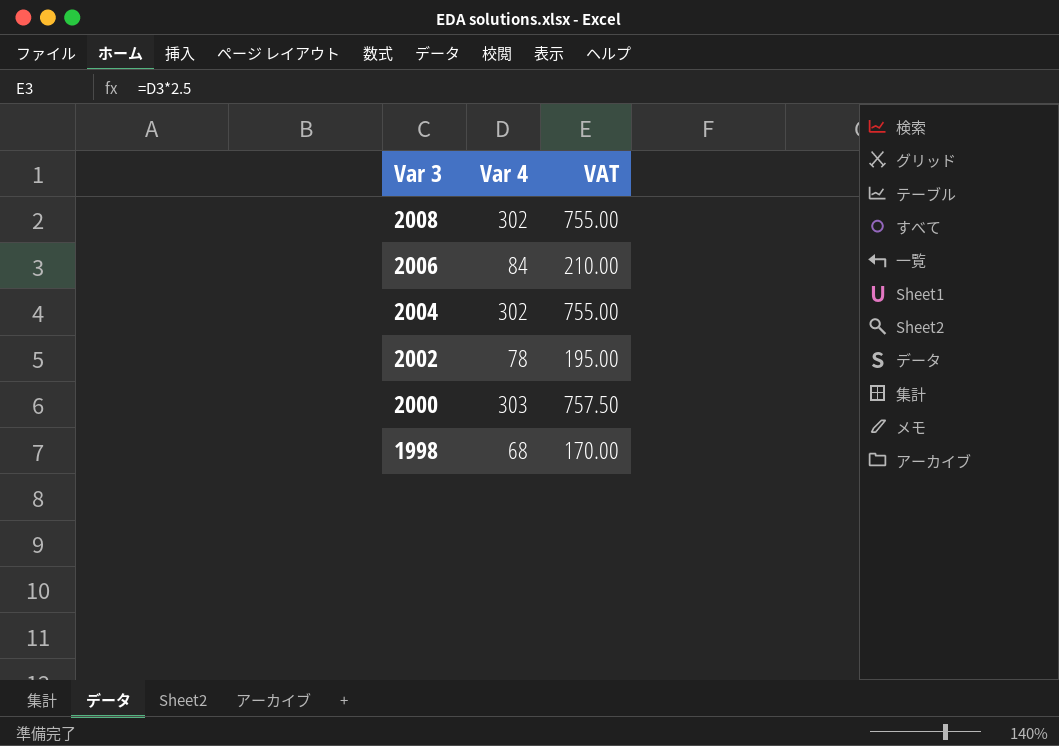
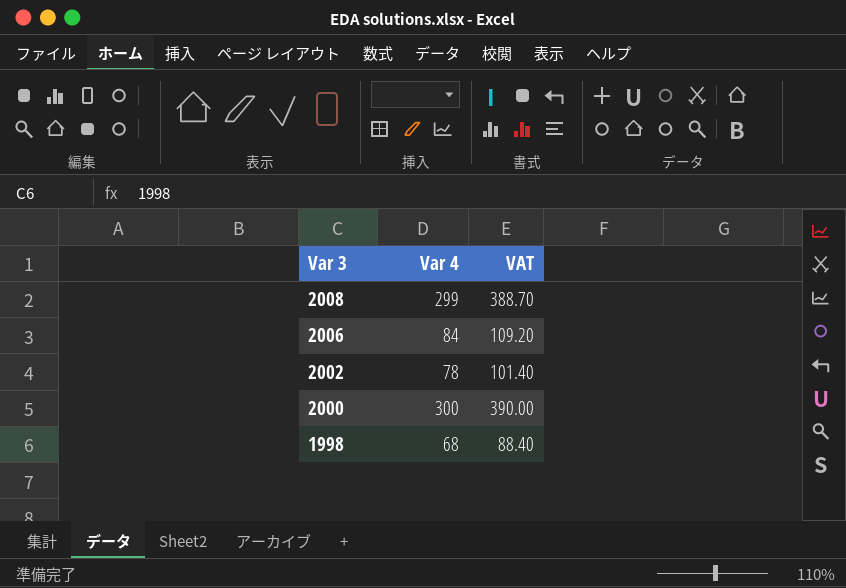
column VAT | formula: [Var 4] * 2.5 -> [Var 4] * 1.3
row 2004: 302 | 755.00 -> none
2008 | Var 4: 302 -> 299
2000 | Var 4: 303 -> 300

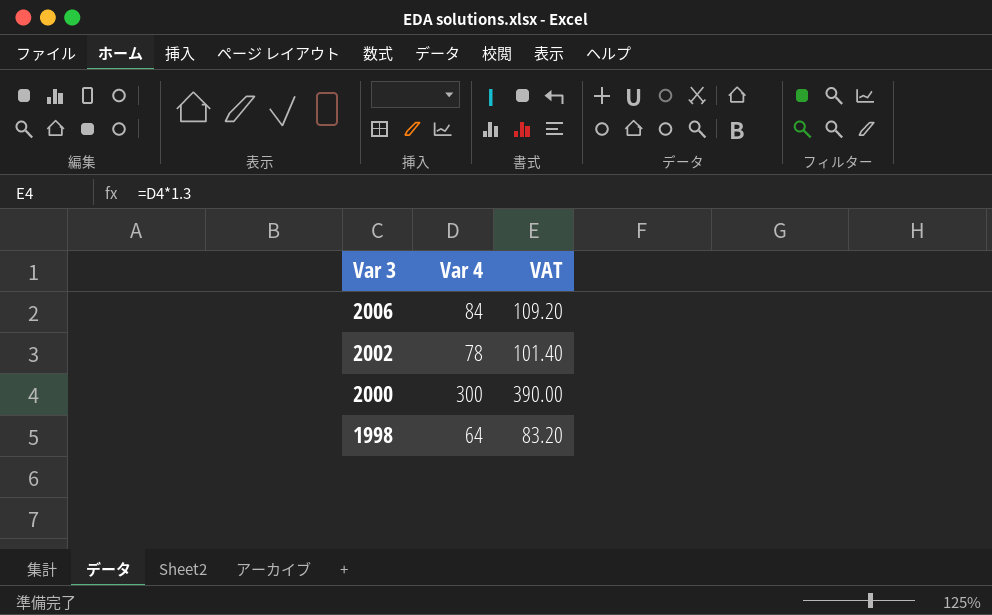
row 2008: 299 | 388.70 -> none
1998 | Var 4: 68 -> 64
1998 | VAT: 88.40 -> 83.20

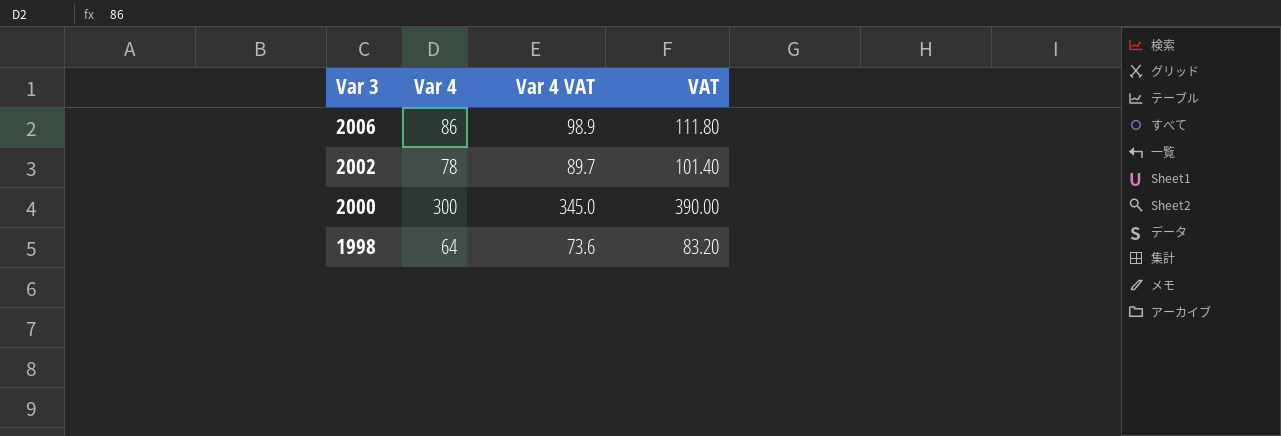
column Var 4 VAT | formula: none -> [Var 4] * 1.15
2006 | Var 4: 84 -> 86
2006 | VAT: 109.20 -> 111.80

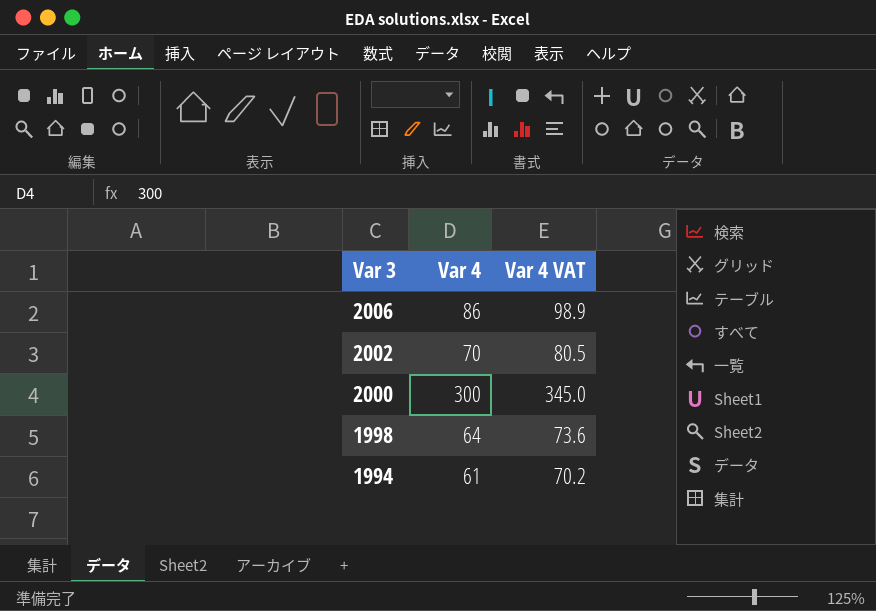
column VAT | formula: [Var 4] * 1.3 -> none
2002 | Var 4: 78 -> 70
2002 | Var 4 VAT: 89.7 -> 80.5
row 1994: none -> 61 | 70.2

